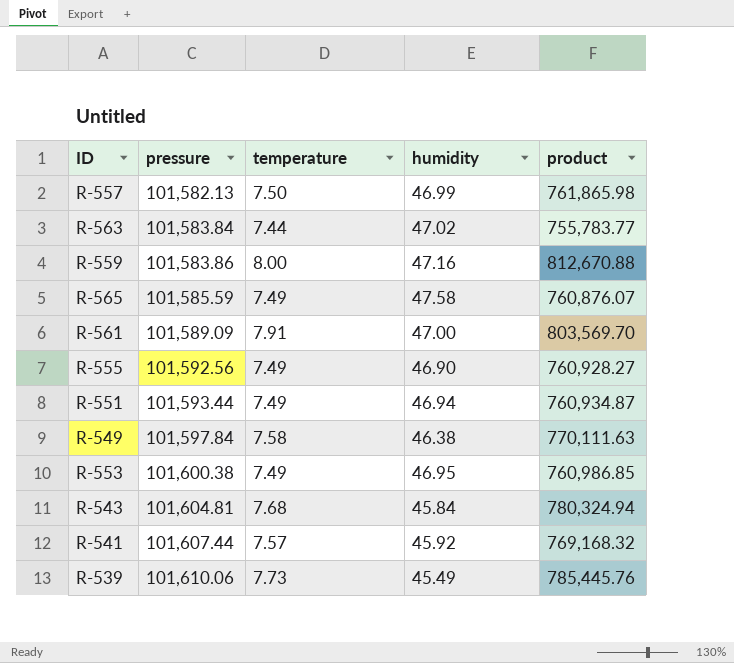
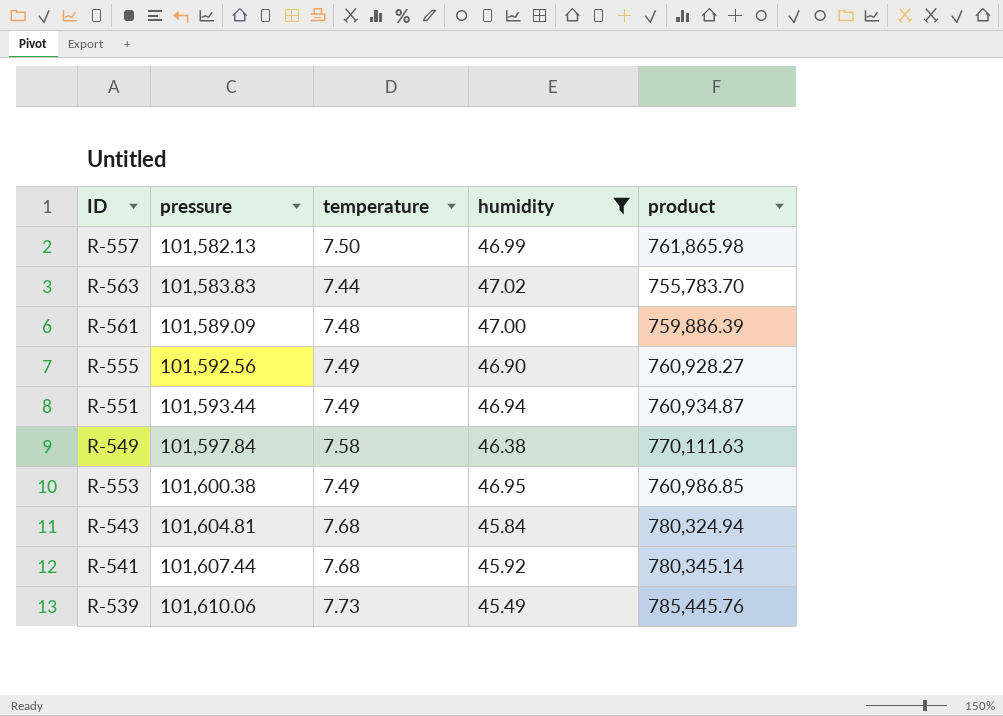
filter: none -> humidity <= 47.02
R-563 | pressure: 101,583.84 -> 101,583.83
R-563 | product: 755,783.77 -> 755,783.70
R-561 | temperature: 7.91 -> 7.48
R-561 | product: 803,569.70 -> 759,886.39
R-541 | temperature: 7.57 -> 7.68
R-541 | product: 769,168.32 -> 780,345.14

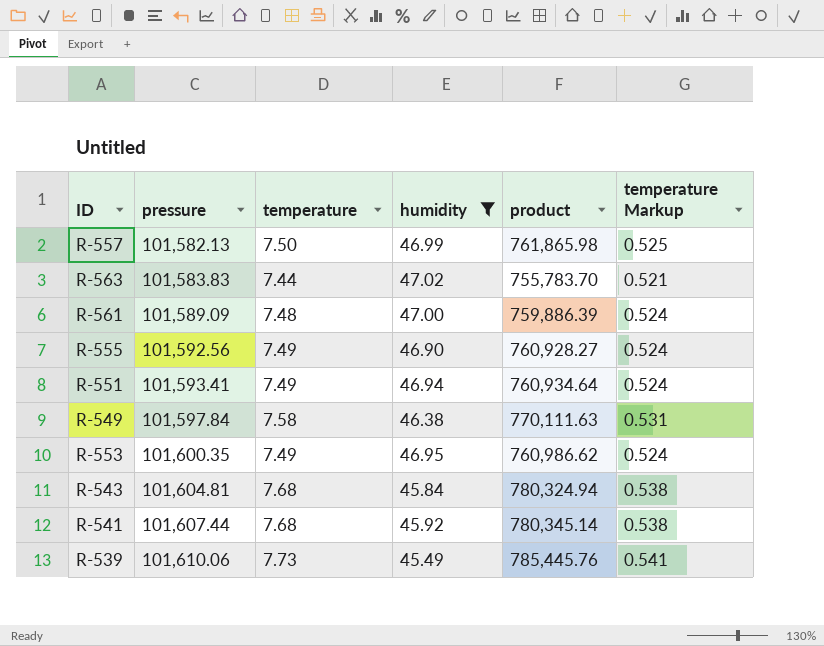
column temperature Markup | formula: none -> [temperature] * 0.07
R-551 | pressure: 101,593.44 -> 101,593.41
R-551 | product: 760,934.87 -> 760,934.64
R-553 | pressure: 101,600.38 -> 101,600.35
R-553 | product: 760,986.85 -> 760,986.62

